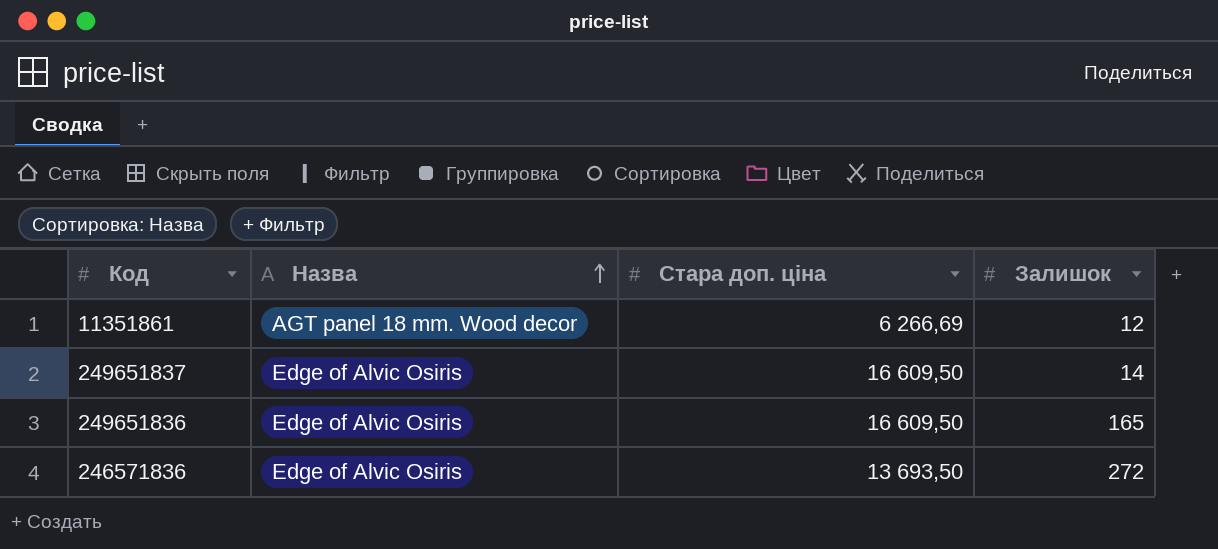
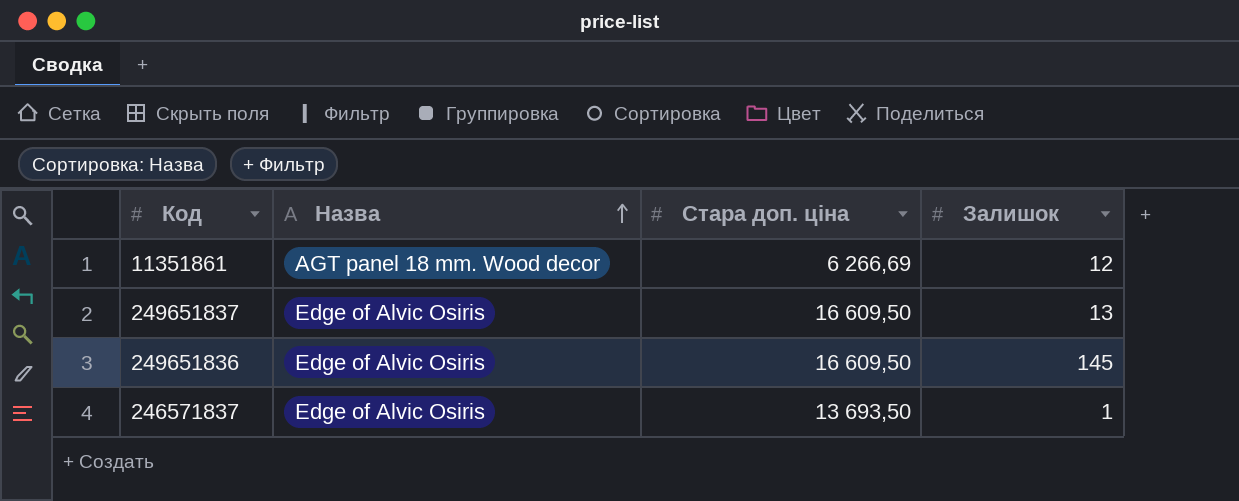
row 246571836: Edge of Alvic Osiris | 13 693,50 | 272 -> none
249651837 | Залишок: 14 -> 13
249651836 | Залишок: 165 -> 145
row 246571837: none -> Edge of Alvic Osiris | 13 693,50 | 1

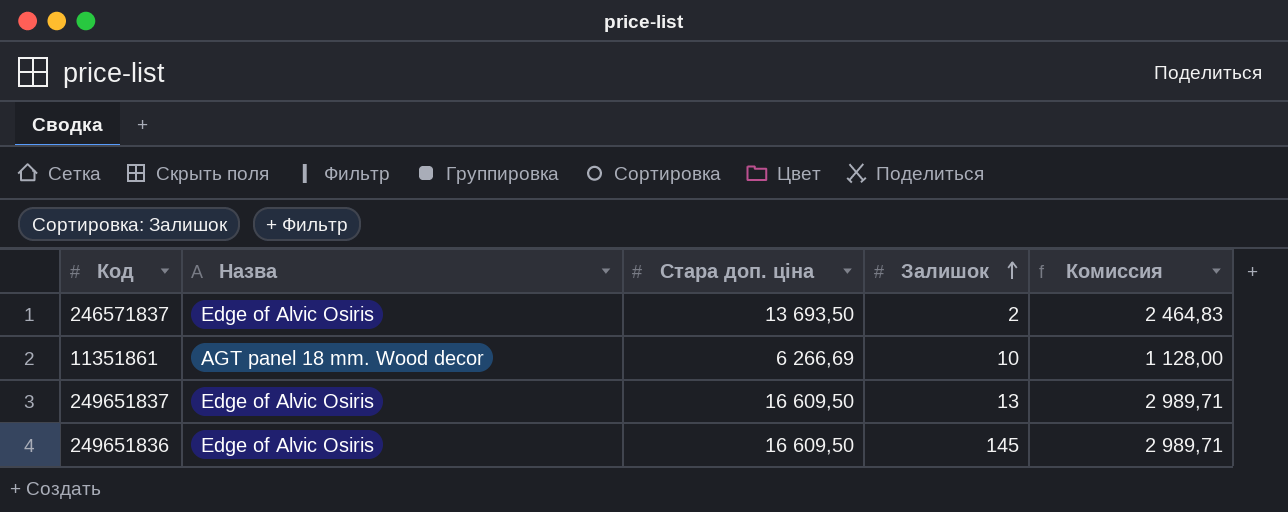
row order: Назва ascending -> Залишок ascending
column Комиссия | formula: none -> [Стара доп. ціна] * 0,18
246571837 | Залишок: 1 -> 2
11351861 | Залишок: 12 -> 10

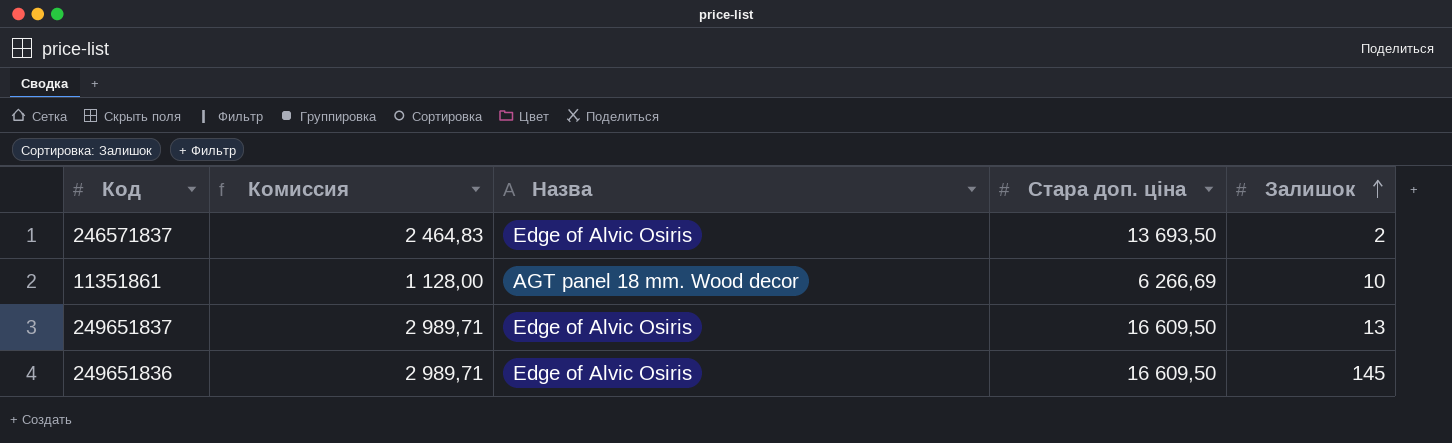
column Комиссия | position: 5 -> 2

